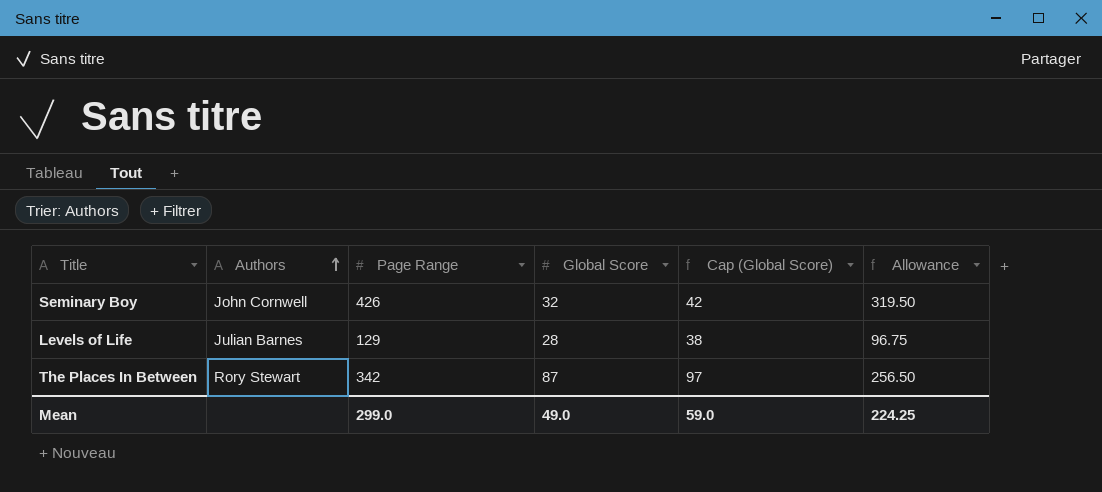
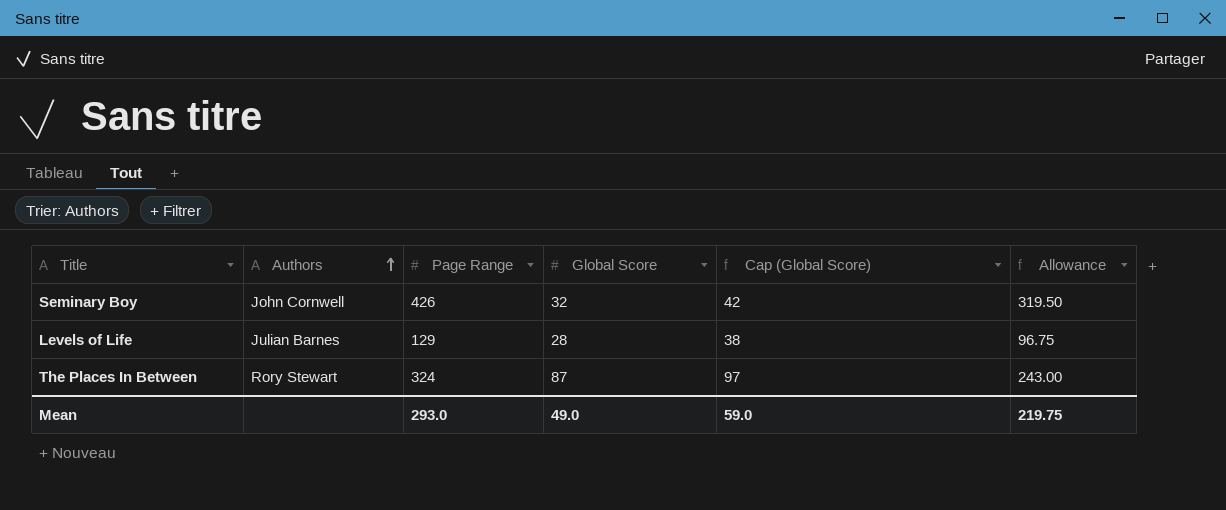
The Places In Between | Page Range: 342 -> 324
The Places In Between | Allowance: 256.50 -> 243.00
Mean | Page Range: 299.0 -> 293.0
Mean | Allowance: 224.25 -> 219.75

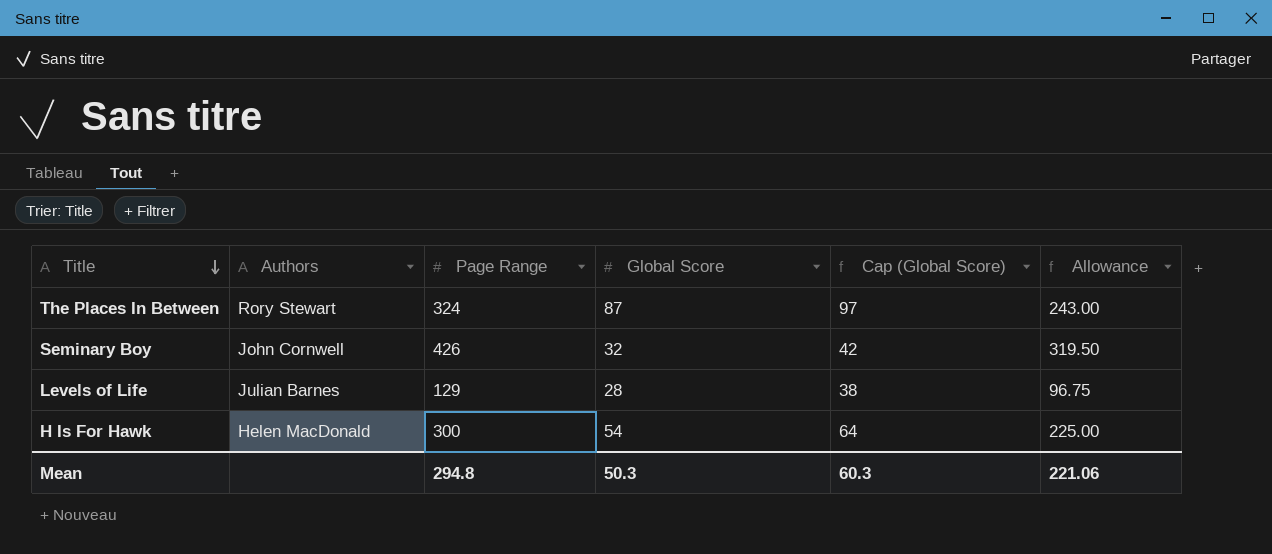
row order: Authors ascending -> Title descending
row H Is For Hawk: none -> Helen MacDonald | 300 | 54 | 64 | 225.00
Mean | Page Range: 293.0 -> 294.8
Mean | Global Score: 49.0 -> 50.3
Mean | Cap (Global Score): 59.0 -> 60.3
Mean | Allowance: 219.75 -> 221.06

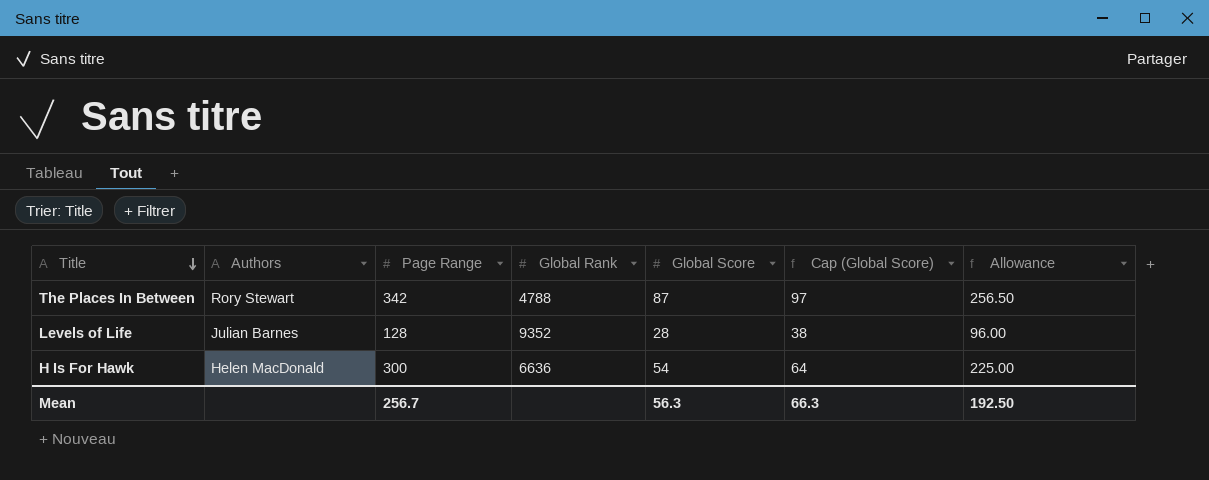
column Global Rank | position: none -> 4
row Seminary Boy: John Cornwell | 426 | 32 | 42 | 319.50 -> none
The Places In Between | Page Range: 324 -> 342
The Places In Between | Allowance: 243.00 -> 256.50
Levels of Life | Page Range: 129 -> 128
Levels of Life | Allowance: 96.75 -> 96.00
Mean | Page Range: 294.8 -> 256.7
Mean | Global Score: 50.3 -> 56.3
Mean | Cap (Global Score): 60.3 -> 66.3
Mean | Allowance: 221.06 -> 192.50

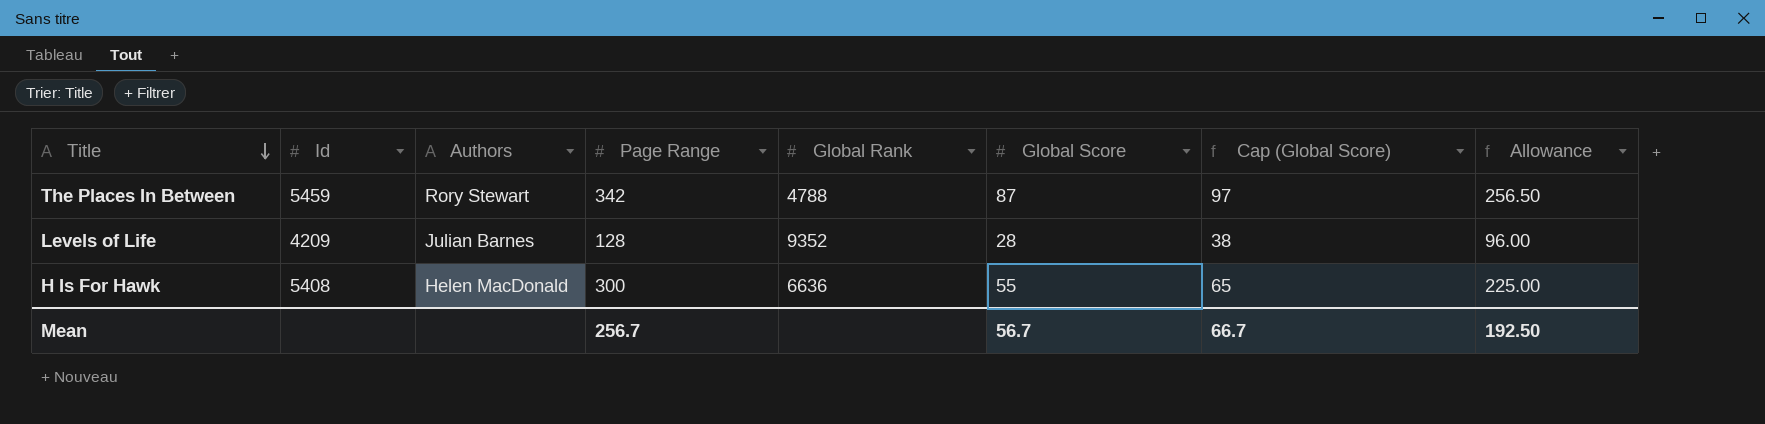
column Id | position: none -> 2
H Is For Hawk | Global Score: 54 -> 55
H Is For Hawk | Cap (Global Score): 64 -> 65
Mean | Global Score: 56.3 -> 56.7
Mean | Cap (Global Score): 66.3 -> 66.7

